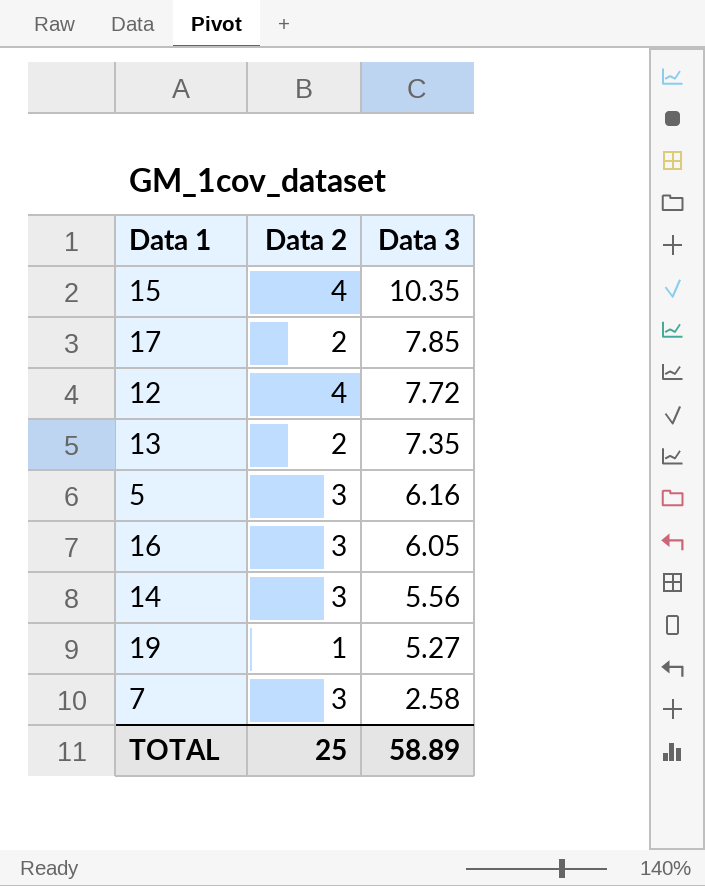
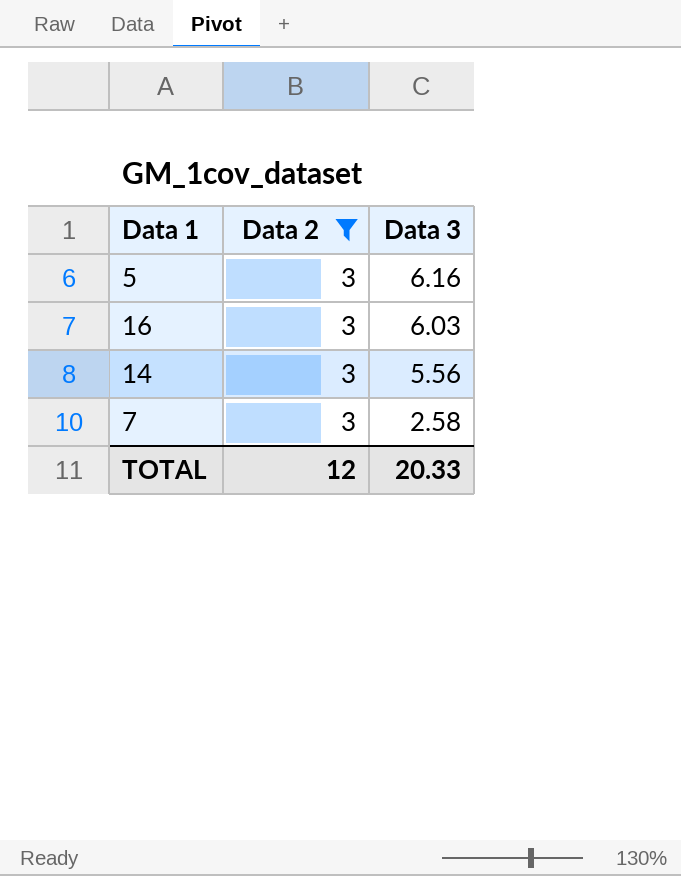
filter: none -> Data 2 = 3
16 | Data 3: 6.05 -> 6.03
TOTAL | Data 2: 25 -> 12
TOTAL | Data 3: 58.89 -> 20.33

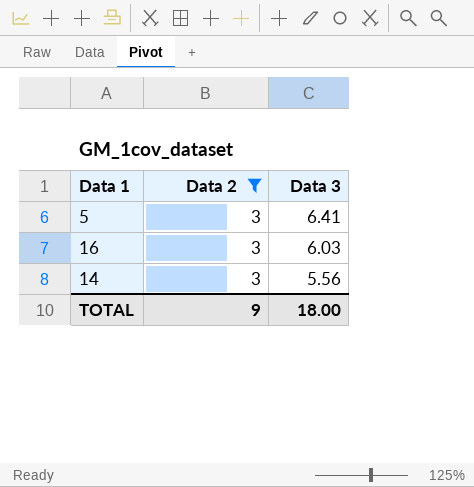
row 7: 3 | 2.58 -> none
5 | Data 3: 6.16 -> 6.41
TOTAL | Data 2: 12 -> 9
TOTAL | Data 3: 20.33 -> 18.00

